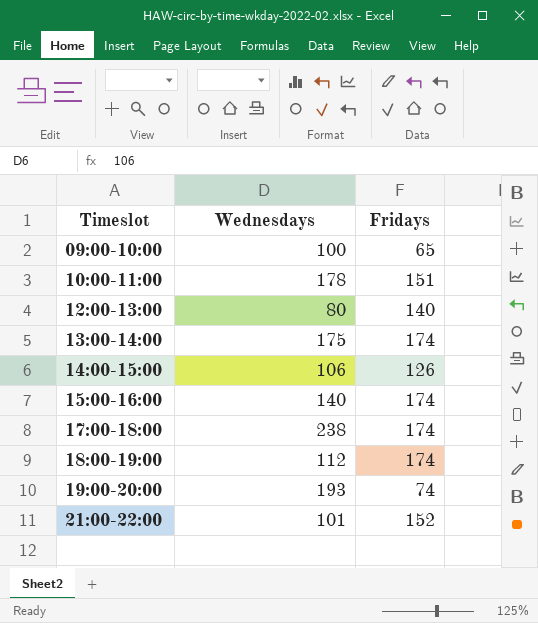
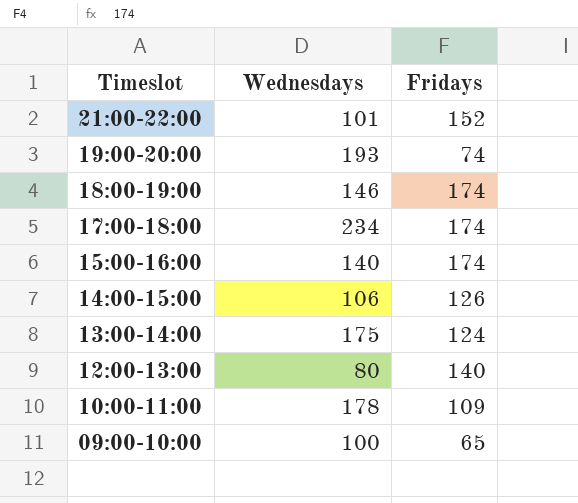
row order: Timeslot ascending -> Timeslot descending
18:00-19:00 | Wednesdays: 112 -> 146
17:00-18:00 | Wednesdays: 238 -> 234
13:00-14:00 | Fridays: 174 -> 124
10:00-11:00 | Fridays: 151 -> 109

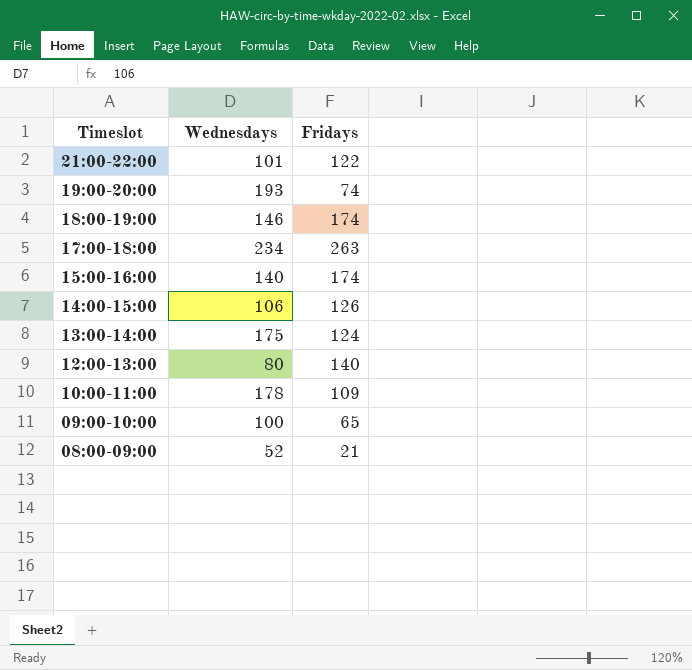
21:00-22:00 | Fridays: 152 -> 122
17:00-18:00 | Fridays: 174 -> 263
row 08:00-09:00: none -> 52 | 21

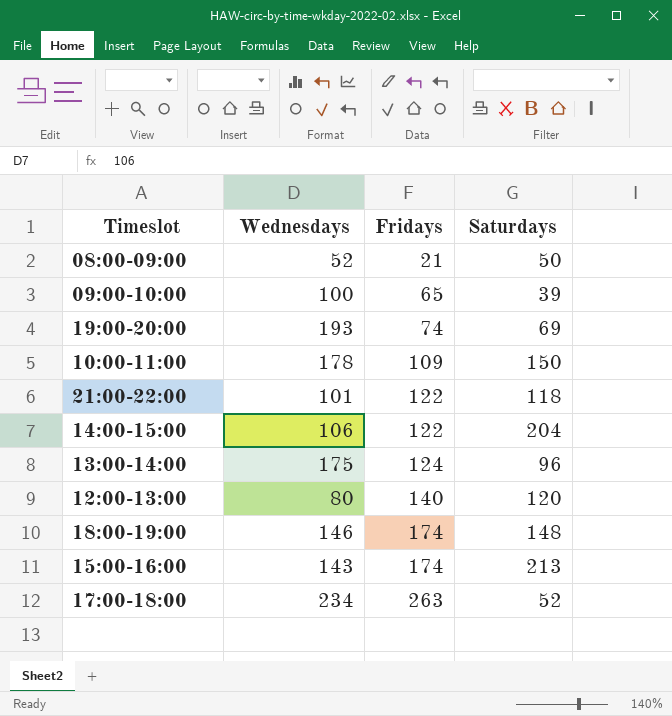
row order: Timeslot descending -> Fridays ascending
column Saturdays | position: none -> 4
14:00-15:00 | Fridays: 126 -> 122
15:00-16:00 | Wednesdays: 140 -> 143

